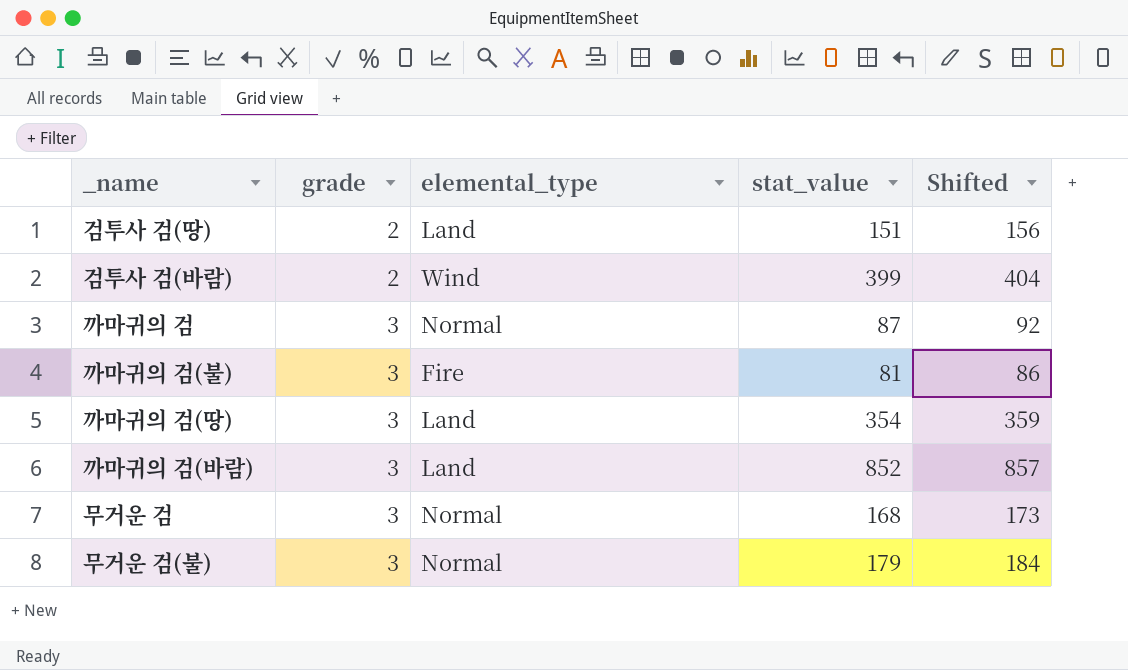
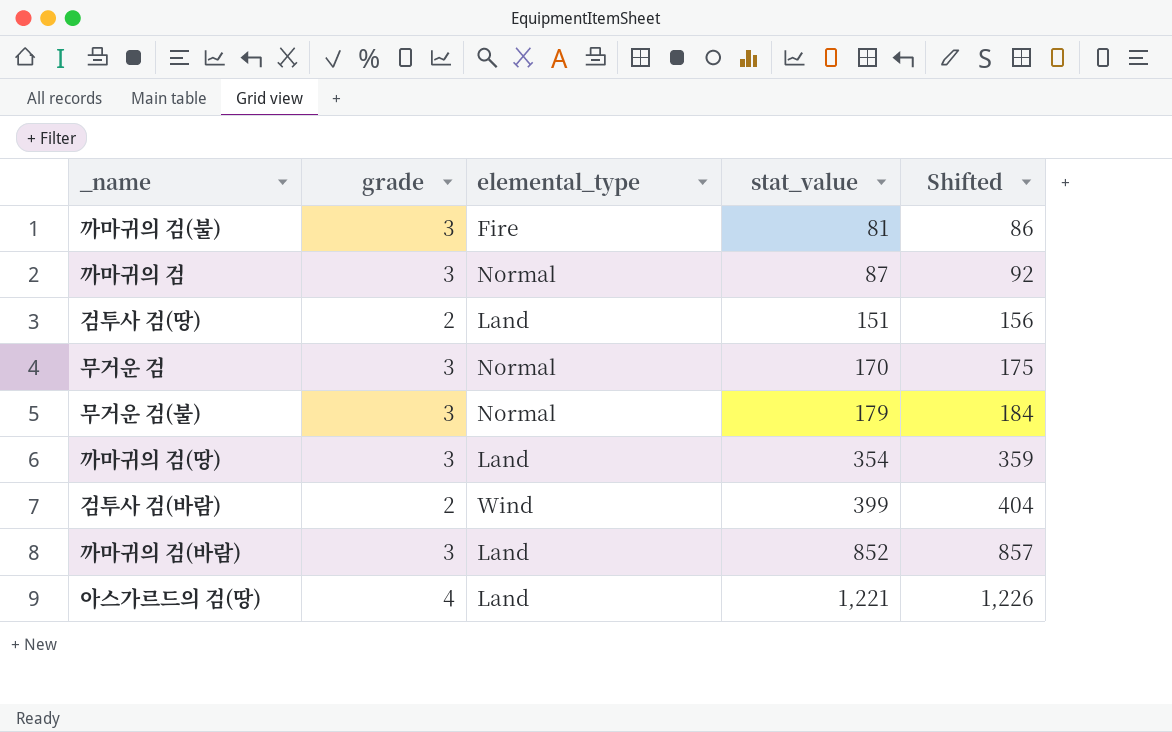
row order: grade ascending -> stat_value ascending
무거운 검 | stat_value: 168 -> 170
무거운 검 | Shifted: 173 -> 175
row 아스가르드의 검(땅): none -> 4 | Land | 1,221 | 1,226

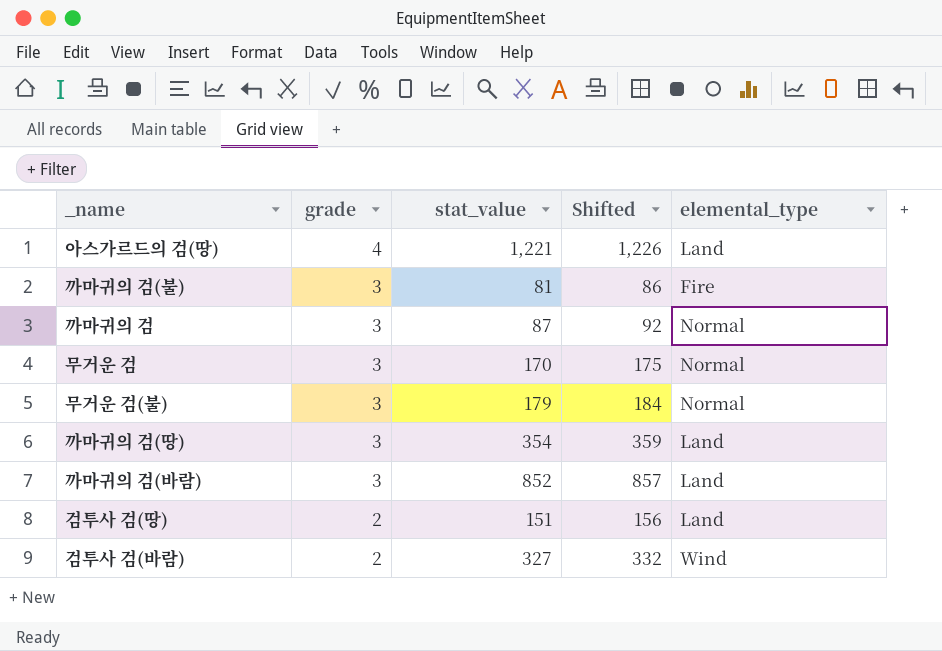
row order: stat_value ascending -> grade descending
column elemental_type | position: 3 -> 5
검투사 검(바람) | stat_value: 399 -> 327
검투사 검(바람) | Shifted: 404 -> 332

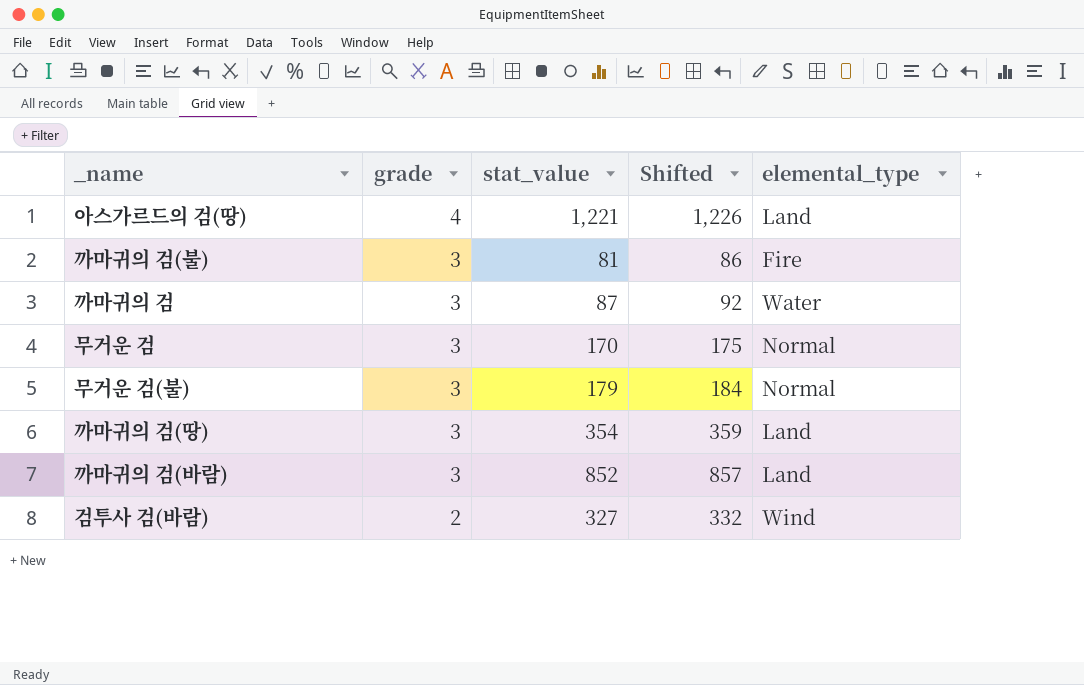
row 검투사 검(땅): 2 | 151 | 156 | Land -> none
까마귀의 검 | elemental_type: Normal -> Water

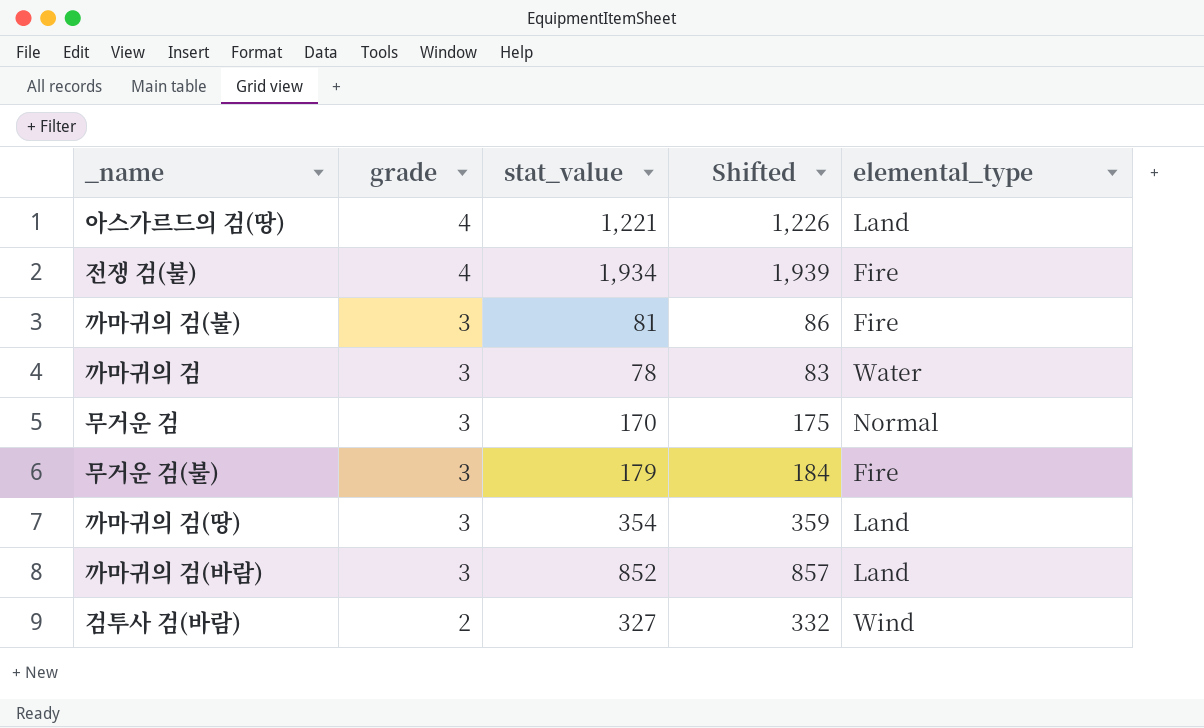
row 전쟁 검(불): none -> 4 | 1,934 | 1,939 | Fire
까마귀의 검 | stat_value: 87 -> 78
까마귀의 검 | Shifted: 92 -> 83
무거운 검(불) | elemental_type: Normal -> Fire

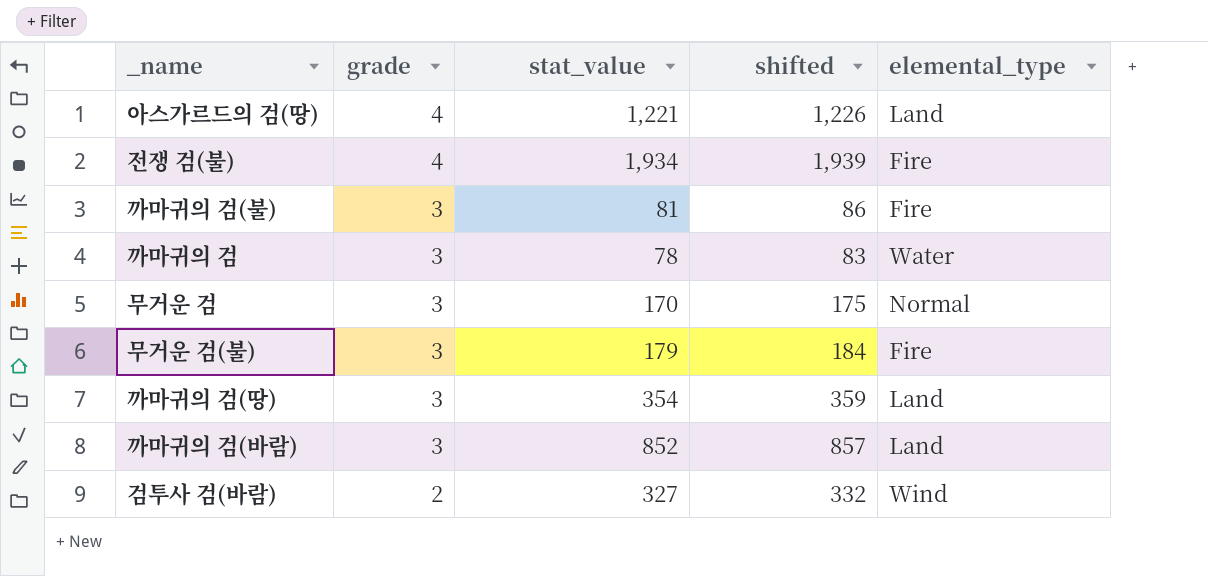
column name: Shifted -> shifted

